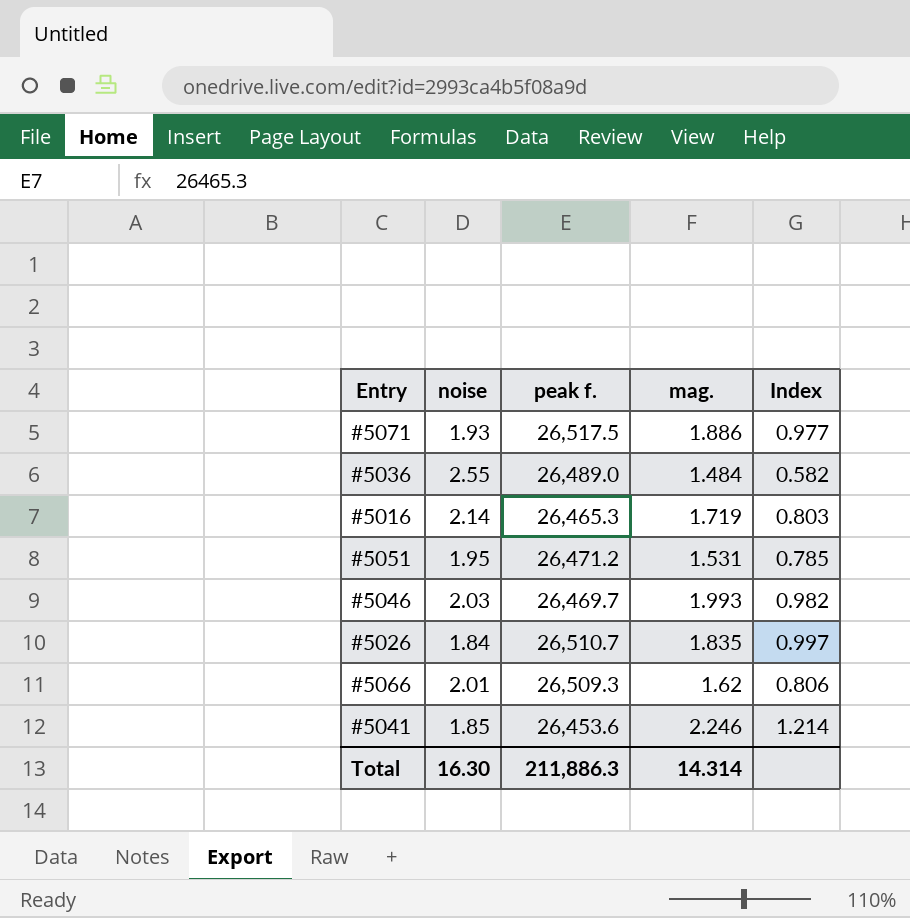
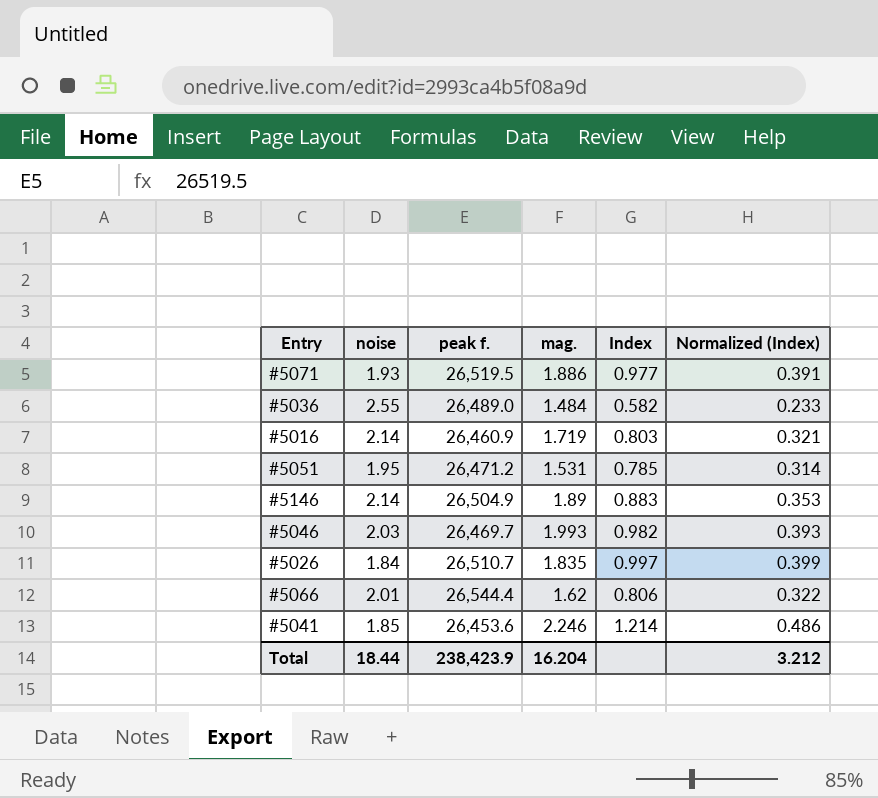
column Normalized (Index) | formula: none -> [Index] * 0.4
#5071 | peak f.: 26,517.5 -> 26,519.5
#5016 | peak f.: 26,465.3 -> 26,460.9
row #5146: none -> 2.14 | 26,504.9 | 1.89 | 0.883 | 0.353
#5066 | peak f.: 26,509.3 -> 26,544.4
Total | noise: 16.30 -> 18.44
Total | peak f.: 211,886.3 -> 238,423.9
Total | mag.: 14.314 -> 16.204

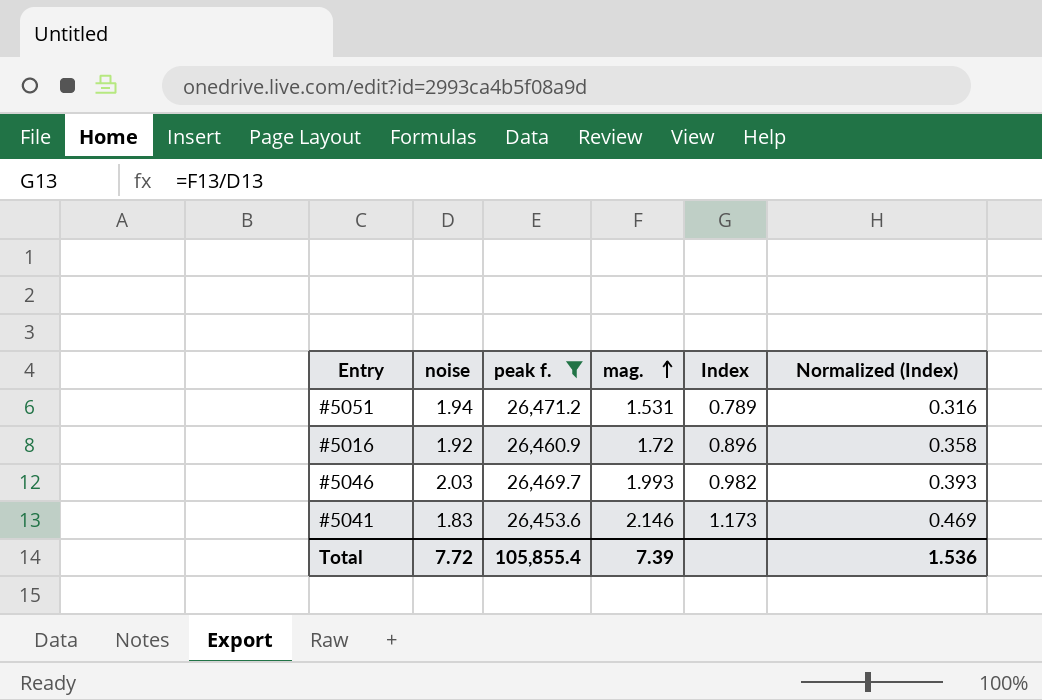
filter: none -> peak f. <= 26,471.2
row order: none -> mag. ascending
#5051 | noise: 1.95 -> 1.94
#5051 | Index: 0.785 -> 0.789
#5051 | Normalized (Index): 0.314 -> 0.316
#5016 | noise: 2.14 -> 1.92
#5016 | mag.: 1.719 -> 1.72
#5016 | Index: 0.803 -> 0.896
#5016 | Normalized (Index): 0.321 -> 0.358
#5041 | noise: 1.85 -> 1.83
#5041 | mag.: 2.246 -> 2.146
#5041 | Index: 1.214 -> 1.173
#5041 | Normalized (Index): 0.486 -> 0.469
Total | noise: 18.44 -> 7.72
Total | peak f.: 238,423.9 -> 105,855.4
Total | mag.: 16.204 -> 7.39
Total | Normalized (Index): 3.212 -> 1.536

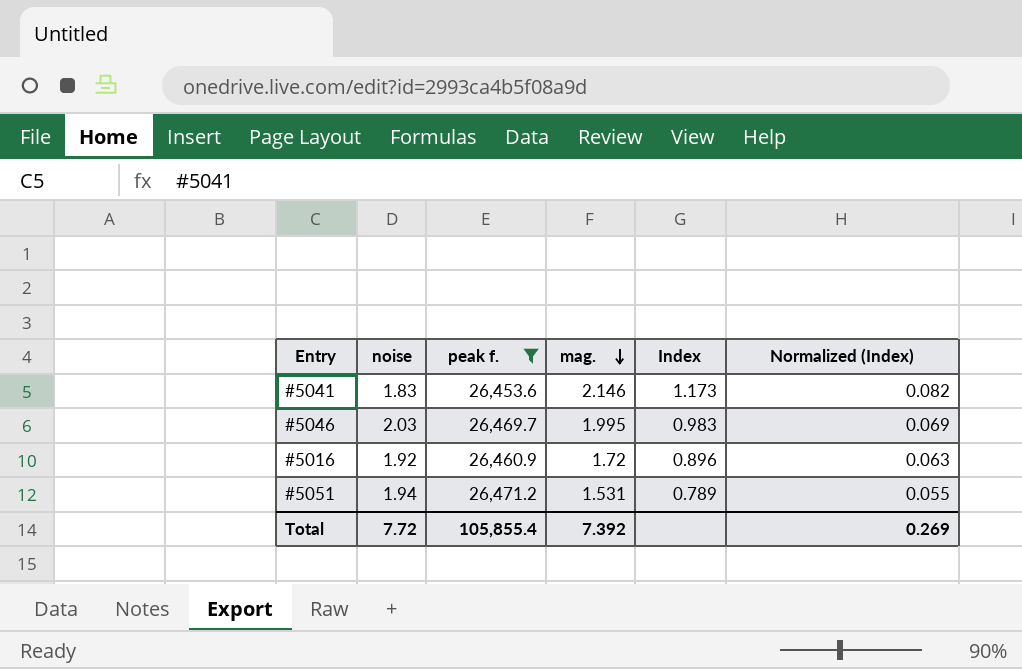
row order: mag. ascending -> mag. descending
column Normalized (Index) | formula: [Index] * 0.4 -> [Index] * 0.07
#5046 | mag.: 1.993 -> 1.995
#5046 | Index: 0.982 -> 0.983
Total | mag.: 7.39 -> 7.392
Total | Normalized (Index): 1.536 -> 0.269

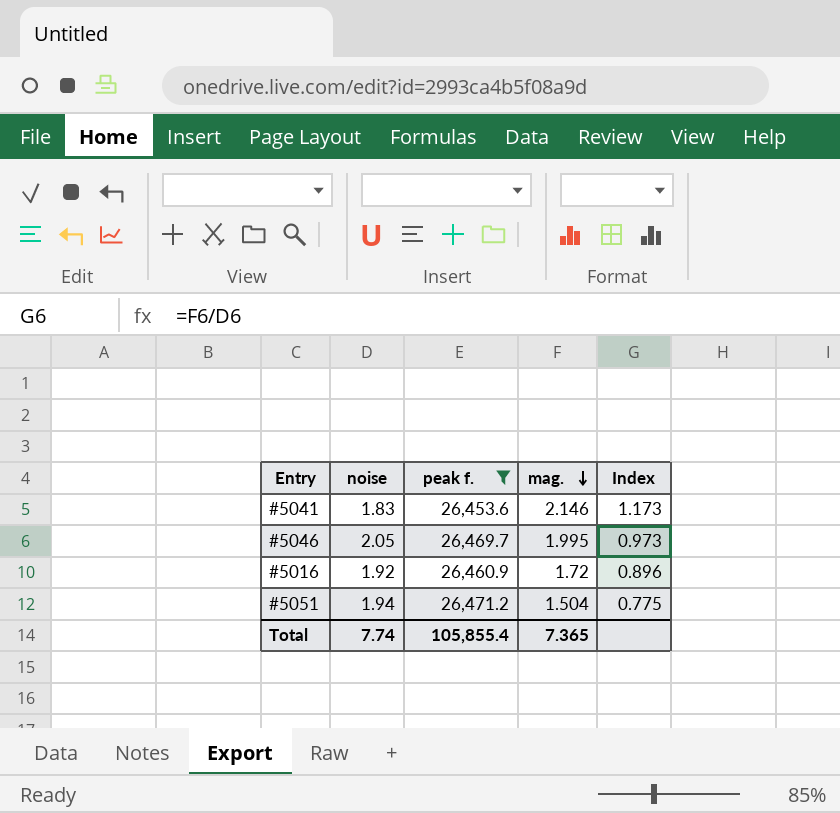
column Normalized (Index) | formula: [Index] * 0.07 -> none
#5046 | noise: 2.03 -> 2.05
#5046 | Index: 0.983 -> 0.973
#5051 | mag.: 1.531 -> 1.504
#5051 | Index: 0.789 -> 0.775
Total | noise: 7.72 -> 7.74
Total | mag.: 7.392 -> 7.365

